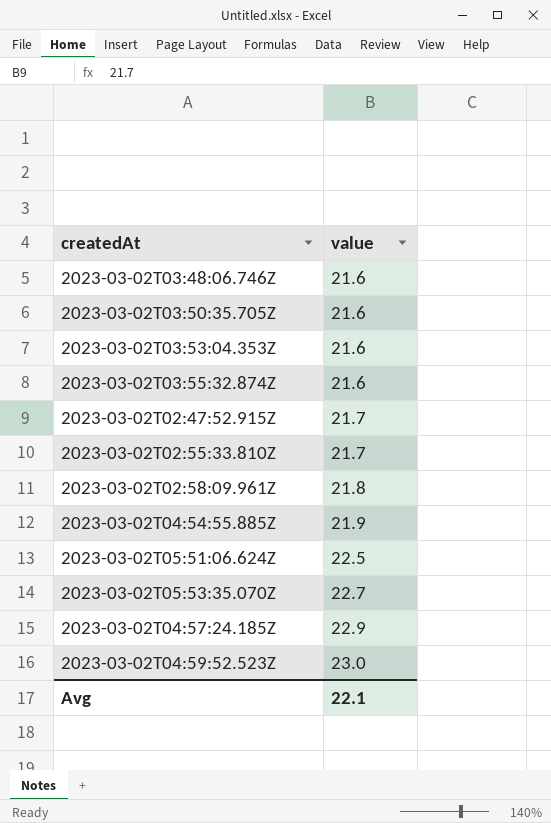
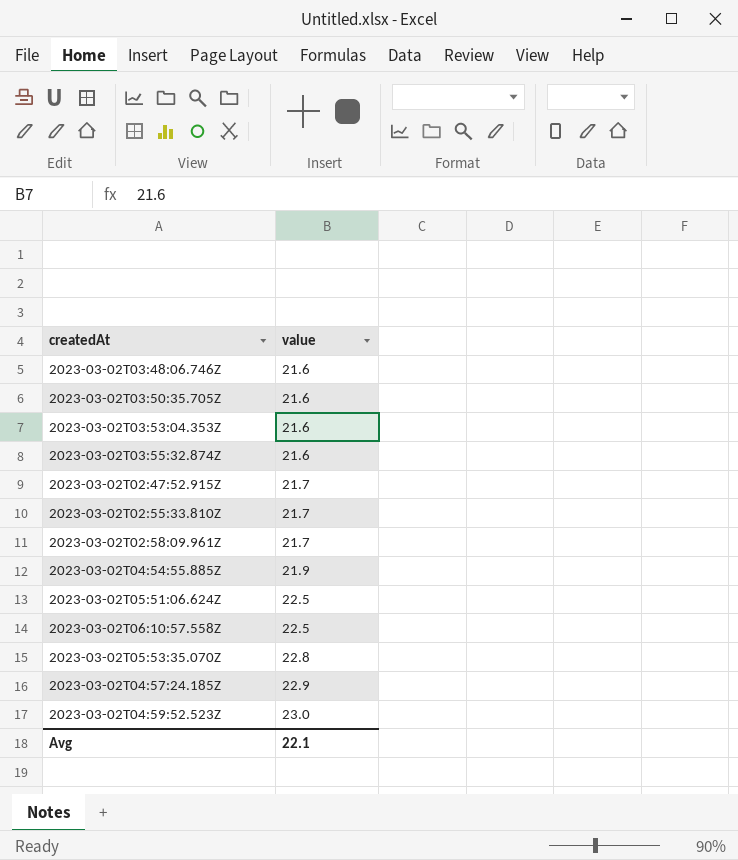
2023-03-02T02:58:09.961Z | value: 21.8 -> 21.7
row 2023-03-02T06:10:57.558Z: none -> 22.5
2023-03-02T05:53:35.070Z | value: 22.7 -> 22.8

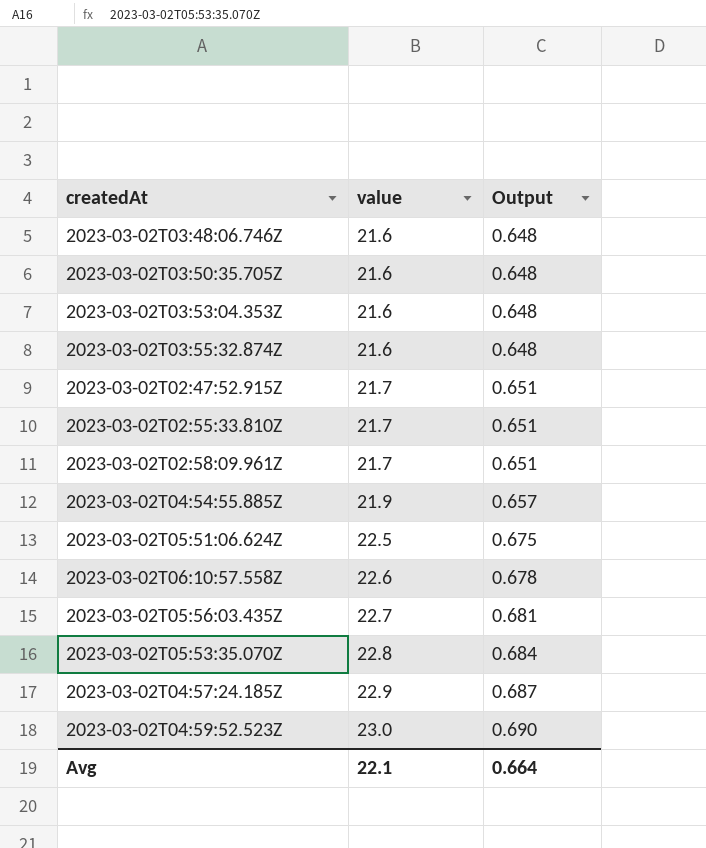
column Output | formula: none -> [value] * 0.03
2023-03-02T06:10:57.558Z | value: 22.5 -> 22.6
row 2023-03-02T05:56:03.435Z: none -> 22.7 | 0.681

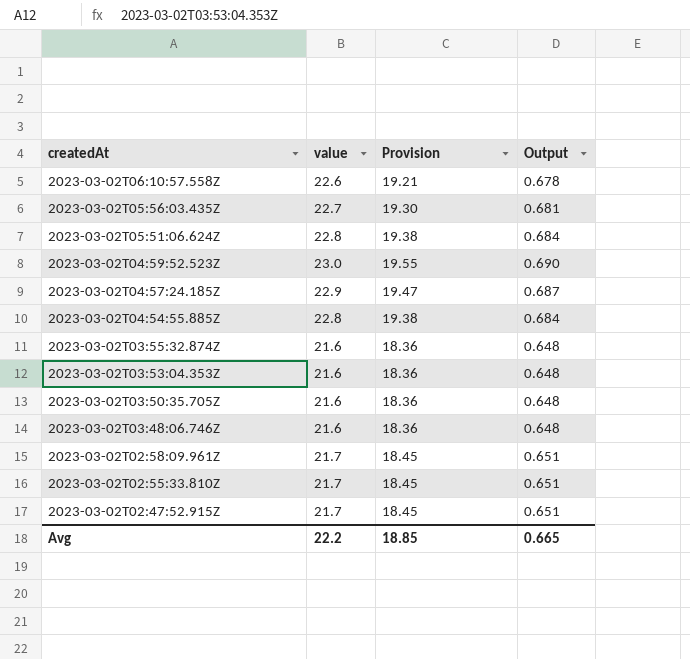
row order: value ascending -> createdAt descending
column Provision | formula: none -> [value] * 0.85
row 2023-03-02T05:53:35.070Z: 22.8 | 0.684 -> none
2023-03-02T05:51:06.624Z | value: 22.5 -> 22.8
2023-03-02T05:51:06.624Z | Output: 0.675 -> 0.684
2023-03-02T04:54:55.885Z | value: 21.9 -> 22.8
2023-03-02T04:54:55.885Z | Output: 0.657 -> 0.684
Avg | value: 22.1 -> 22.2
Avg | Output: 0.664 -> 0.665

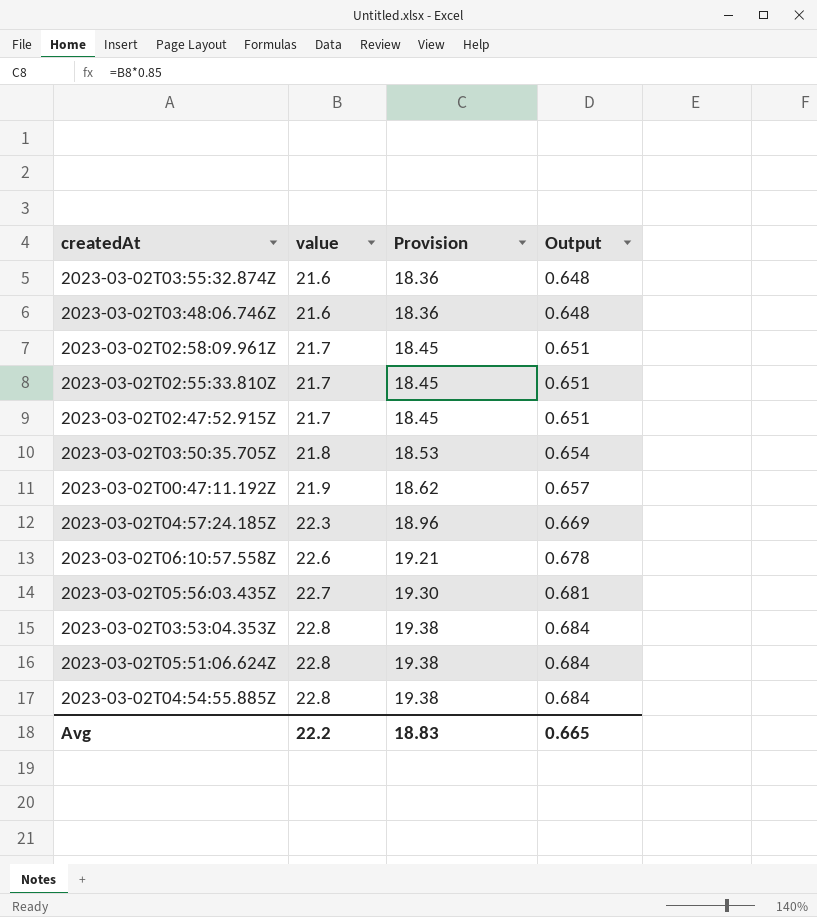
row order: createdAt descending -> value ascending
row 2023-03-02T04:59:52.523Z: 23.0 | 19.55 | 0.690 -> none
2023-03-02T03:50:35.705Z | value: 21.6 -> 21.8
2023-03-02T03:50:35.705Z | Provision: 18.36 -> 18.53
2023-03-02T03:50:35.705Z | Output: 0.648 -> 0.654
row 2023-03-02T00:47:11.192Z: none -> 21.9 | 18.62 | 0.657
2023-03-02T04:57:24.185Z | value: 22.9 -> 22.3
2023-03-02T04:57:24.185Z | Provision: 19.47 -> 18.96
2023-03-02T04:57:24.185Z | Output: 0.687 -> 0.669
2023-03-02T03:53:04.353Z | value: 21.6 -> 22.8
2023-03-02T03:53:04.353Z | Provision: 18.36 -> 19.38
2023-03-02T03:53:04.353Z | Output: 0.648 -> 0.684
Avg | Provision: 18.85 -> 18.83

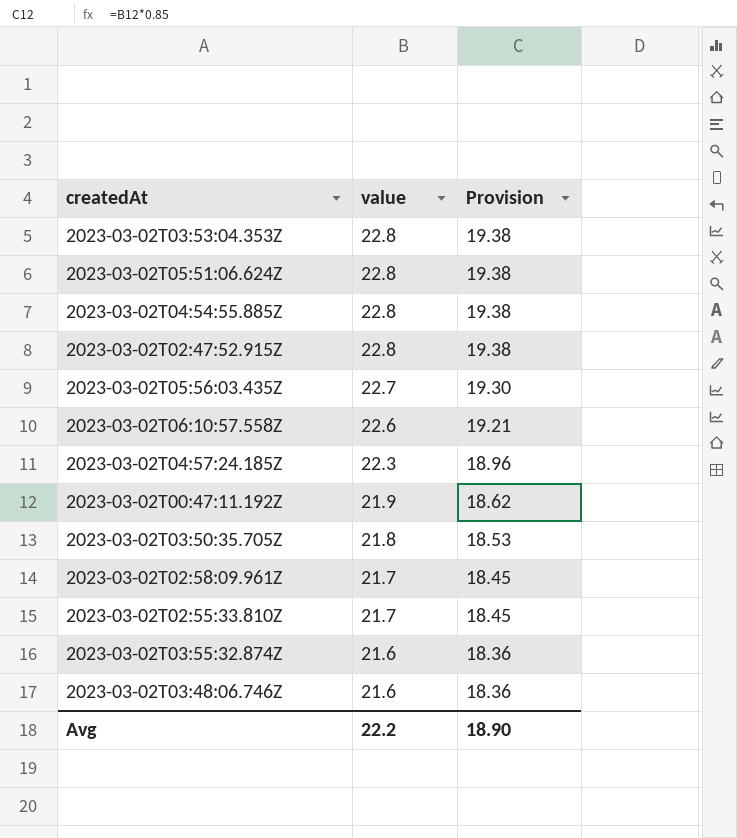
row order: value ascending -> value descending
column Output | formula: [value] * 0.03 -> none
2023-03-02T02:47:52.915Z | value: 21.7 -> 22.8
2023-03-02T02:47:52.915Z | Provision: 18.45 -> 19.38
Avg | Provision: 18.83 -> 18.90

